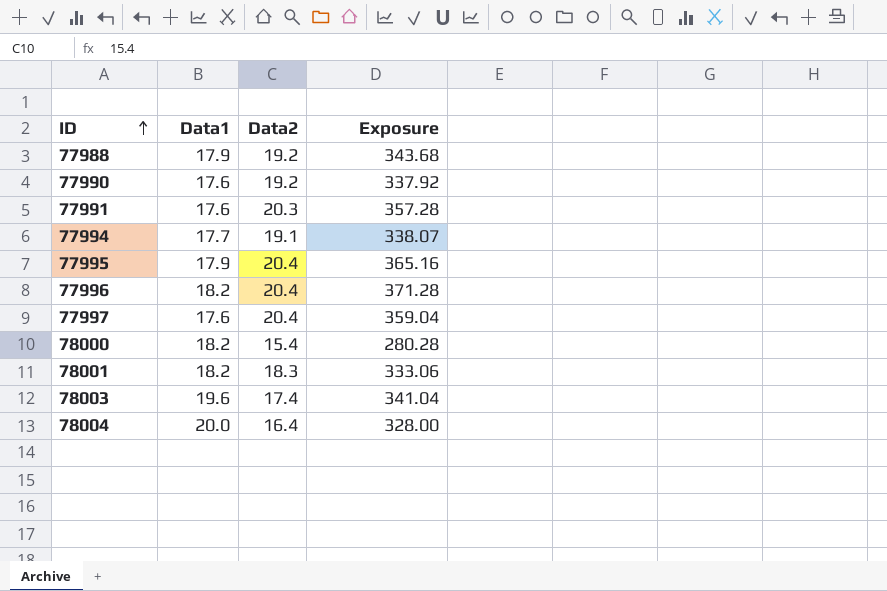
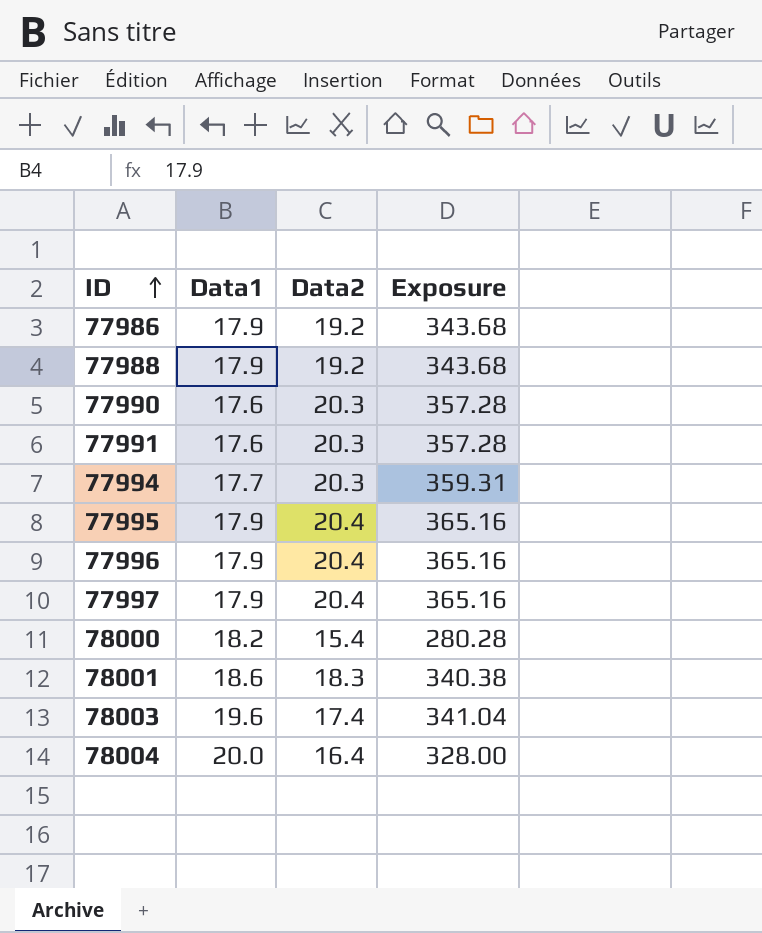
row 77986: none -> 17.9 | 19.2 | 343.68
77990 | Data2: 19.2 -> 20.3
77990 | Exposure: 337.92 -> 357.28
77994 | Data2: 19.1 -> 20.3
77994 | Exposure: 338.07 -> 359.31
77996 | Data1: 18.2 -> 17.9
77996 | Exposure: 371.28 -> 365.16
77997 | Data1: 17.6 -> 17.9
77997 | Exposure: 359.04 -> 365.16
78001 | Data1: 18.2 -> 18.6
78001 | Exposure: 333.06 -> 340.38

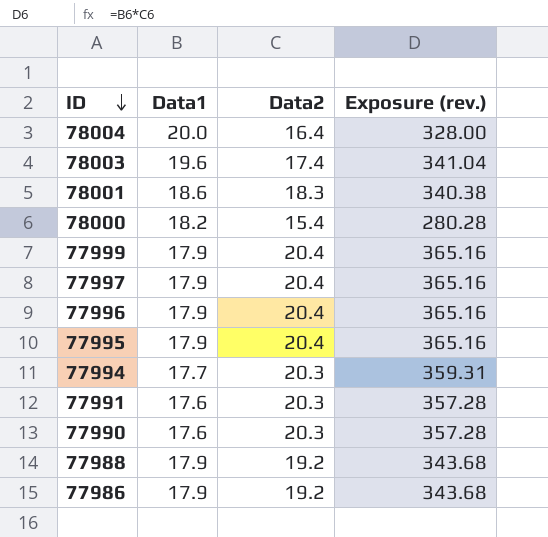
row order: ID ascending -> ID descending
column name: Exposure -> Exposure (rev.)
row 77999: none -> 17.9 | 20.4 | 365.16

